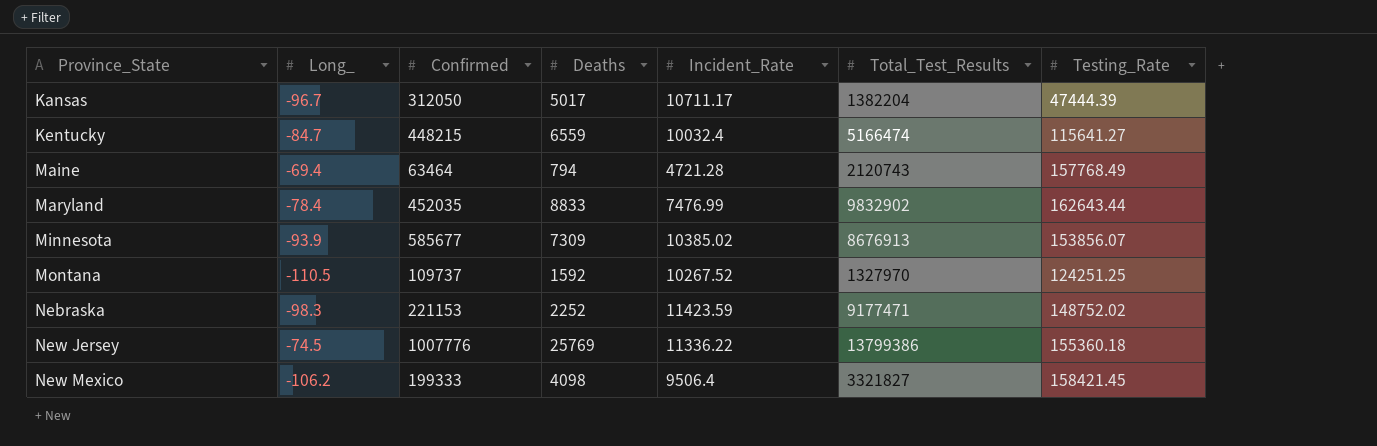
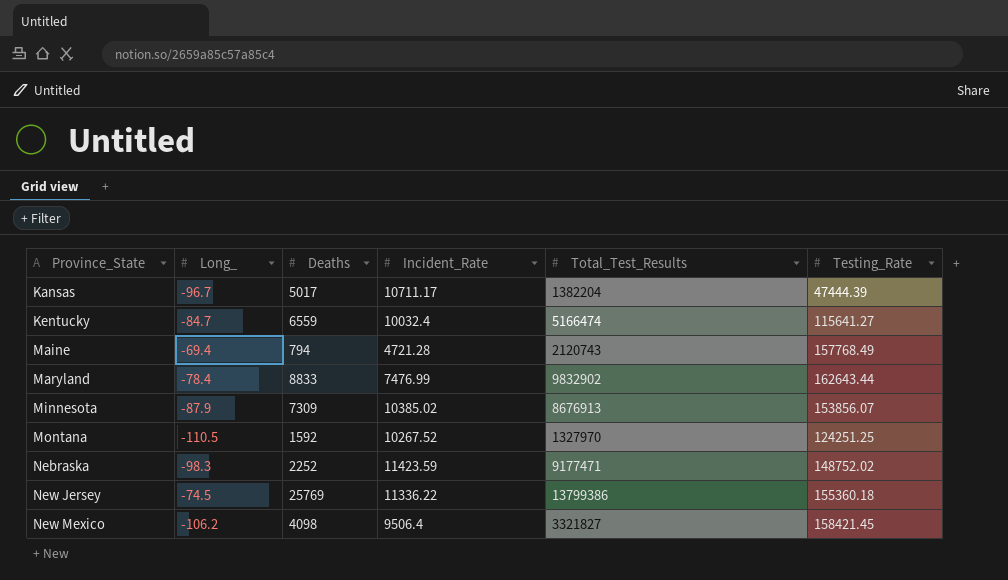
column Confirmed | position: 3 -> none
Minnesota | Long_: -93.9 -> -87.9

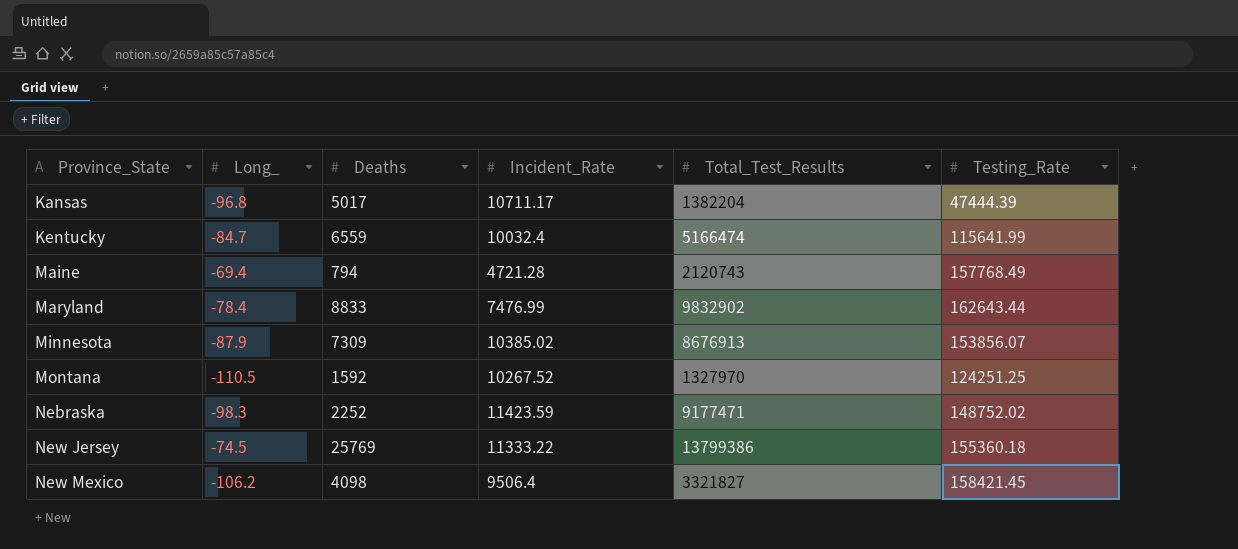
Kansas | Long_: -96.7 -> -96.8
Kentucky | Testing_Rate: 115641.27 -> 115641.99
New Jersey | Incident_Rate: 11336.22 -> 11333.22

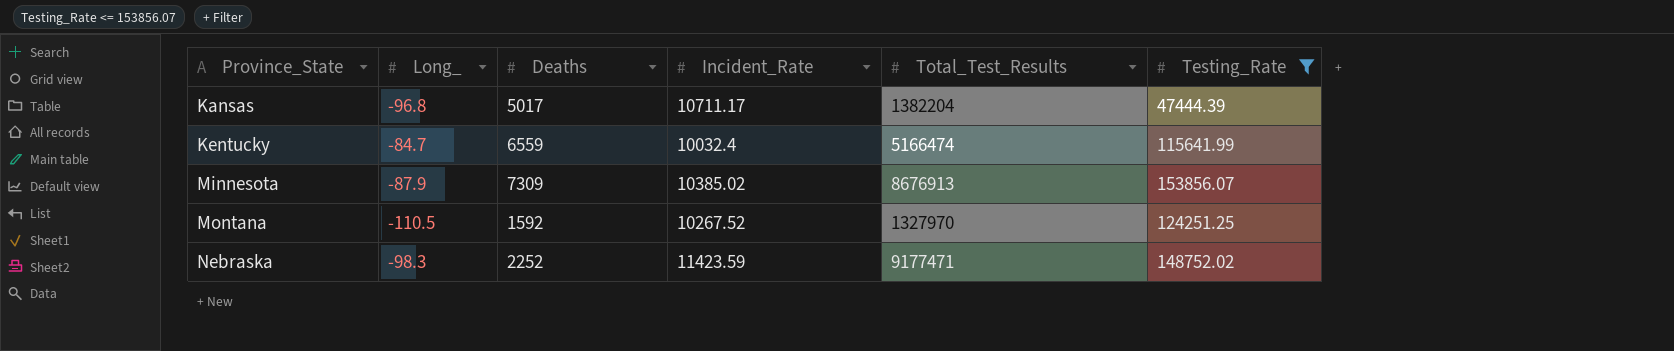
filter: none -> Testing_Rate <= 153856.07

